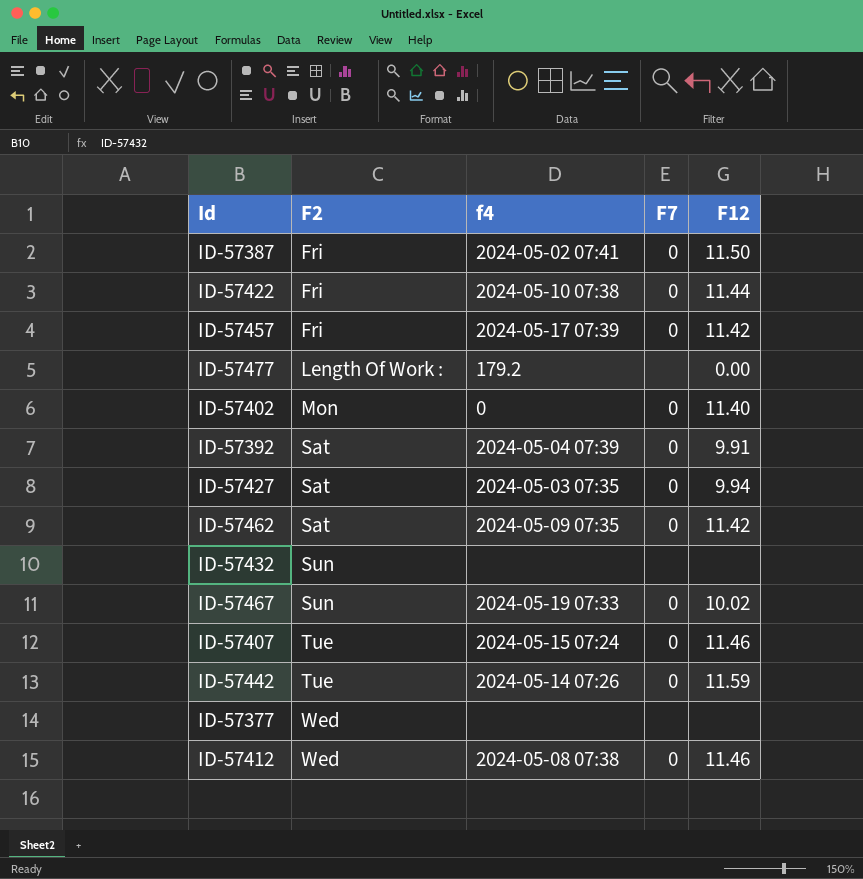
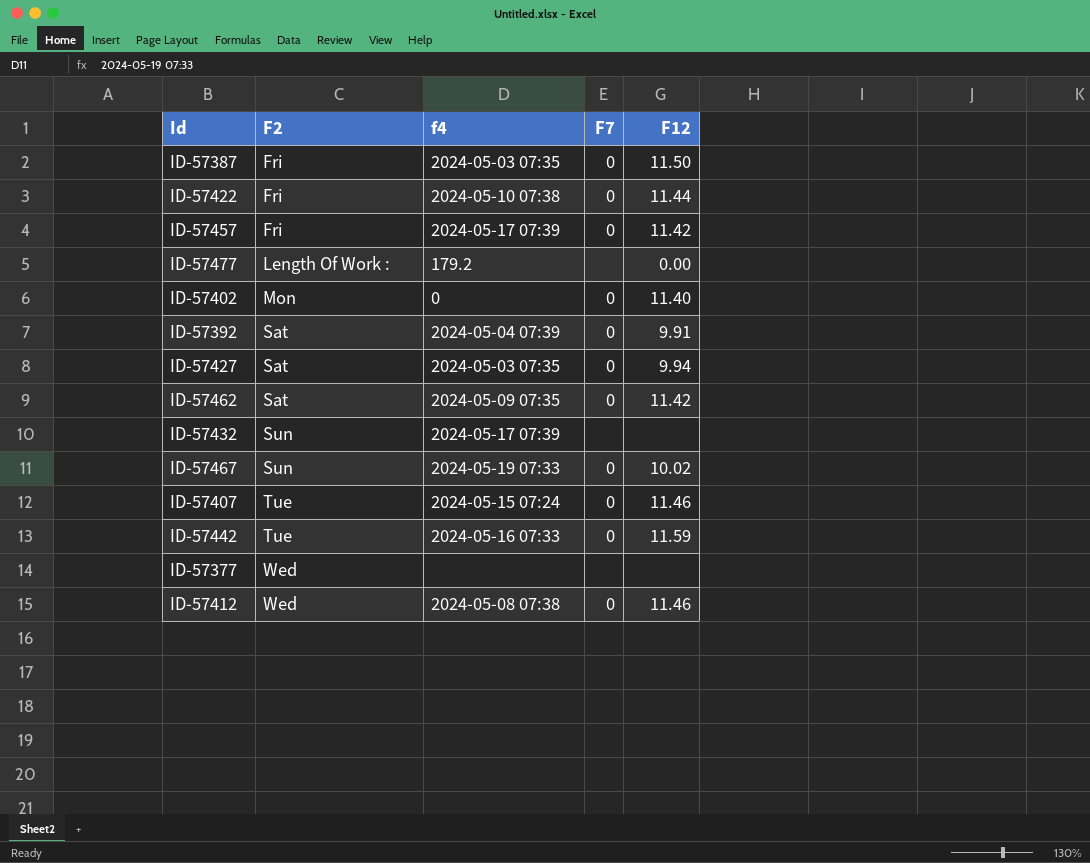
ID-57387 | f4: 2024-05-02 07:41 -> 2024-05-03 07:35
ID-57432 | f4: none -> 2024-05-17 07:39
ID-57442 | f4: 2024-05-14 07:26 -> 2024-05-16 07:33

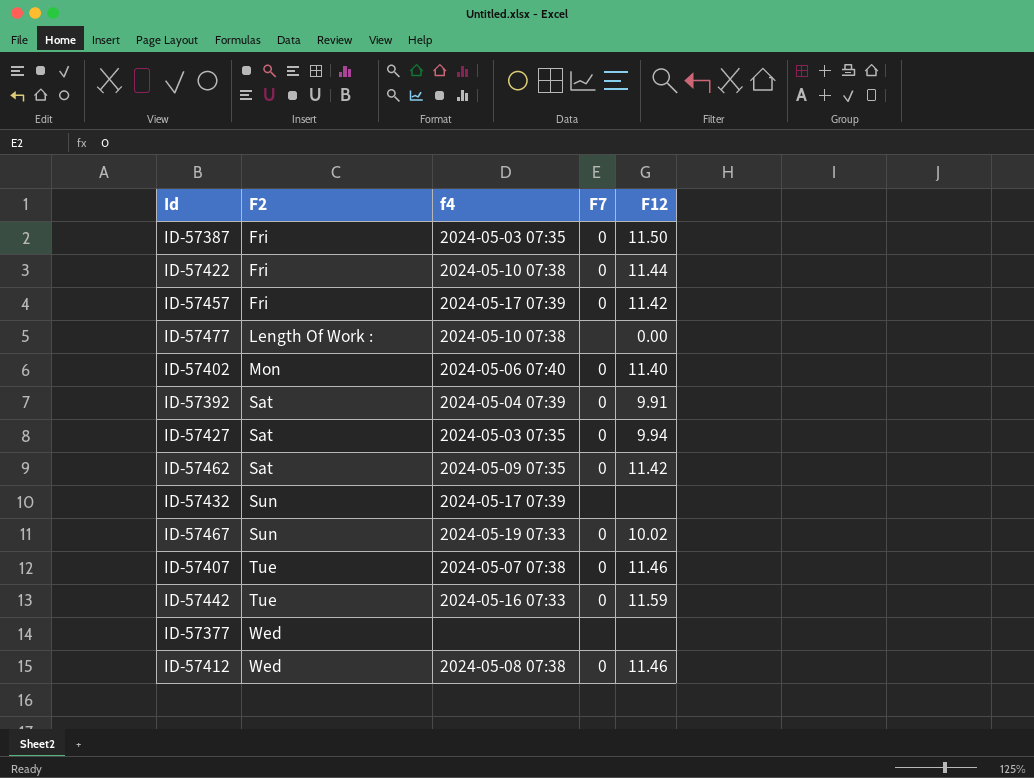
ID-57477 | f4: 179.2 -> 2024-05-10 07:38
ID-57402 | f4: 0 -> 2024-05-06 07:40
ID-57407 | f4: 2024-05-15 07:24 -> 2024-05-07 07:38

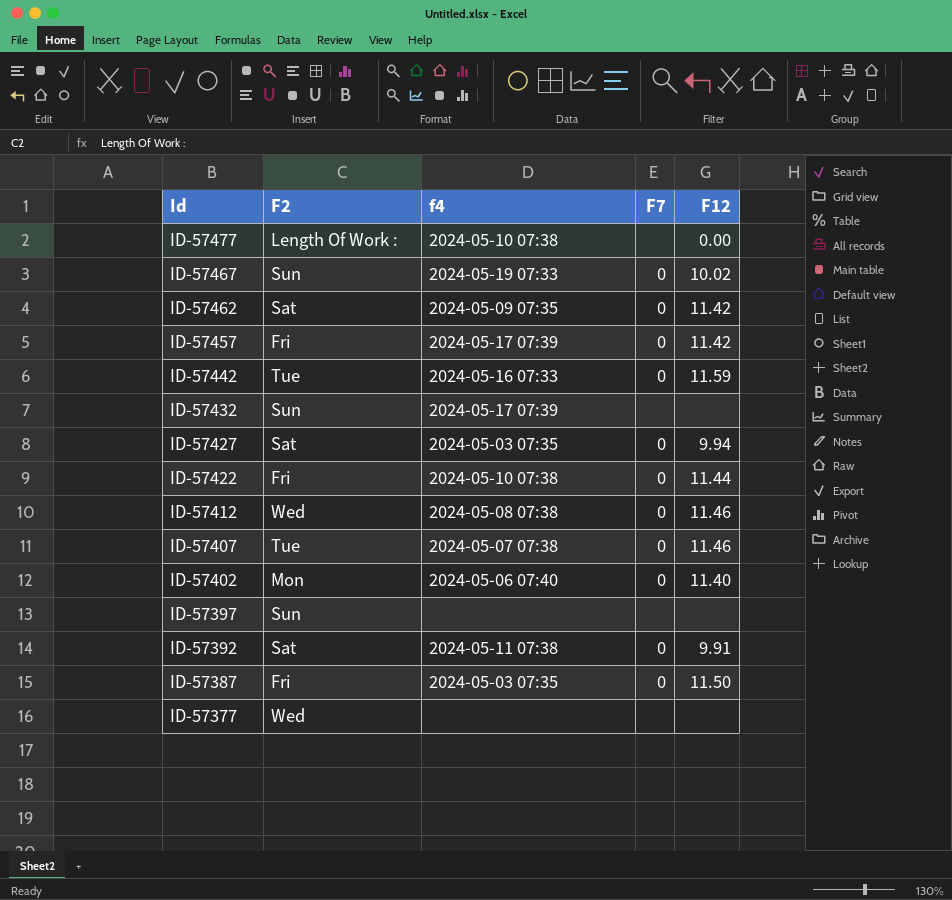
row order: F2 ascending -> Id descending
row ID-57397: none -> Sun | none | none | none
ID-57392 | f4: 2024-05-04 07:39 -> 2024-05-11 07:38

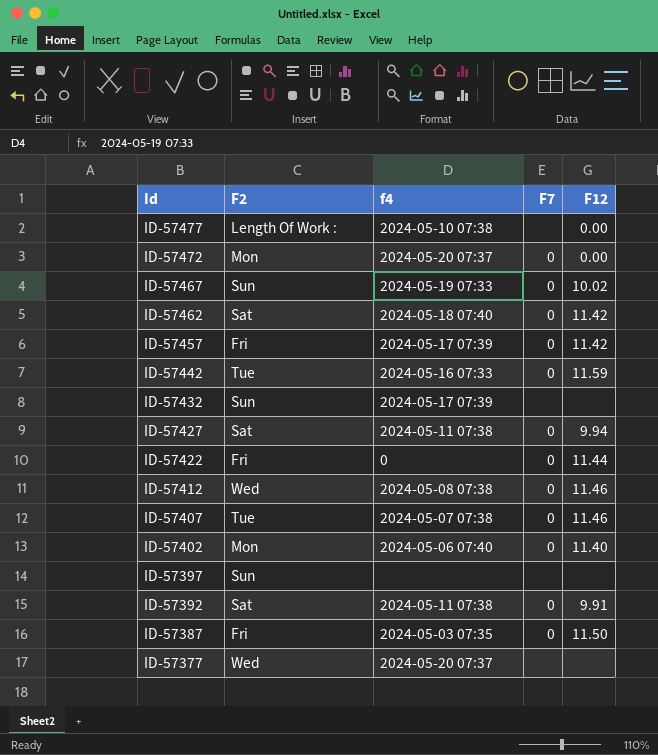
row ID-57472: none -> Mon | 2024-05-20 07:37 | 0 | 0.00
ID-57462 | f4: 2024-05-09 07:35 -> 2024-05-18 07:40
ID-57427 | f4: 2024-05-03 07:35 -> 2024-05-11 07:38
ID-57422 | f4: 2024-05-10 07:38 -> 0
ID-57377 | f4: none -> 2024-05-20 07:37

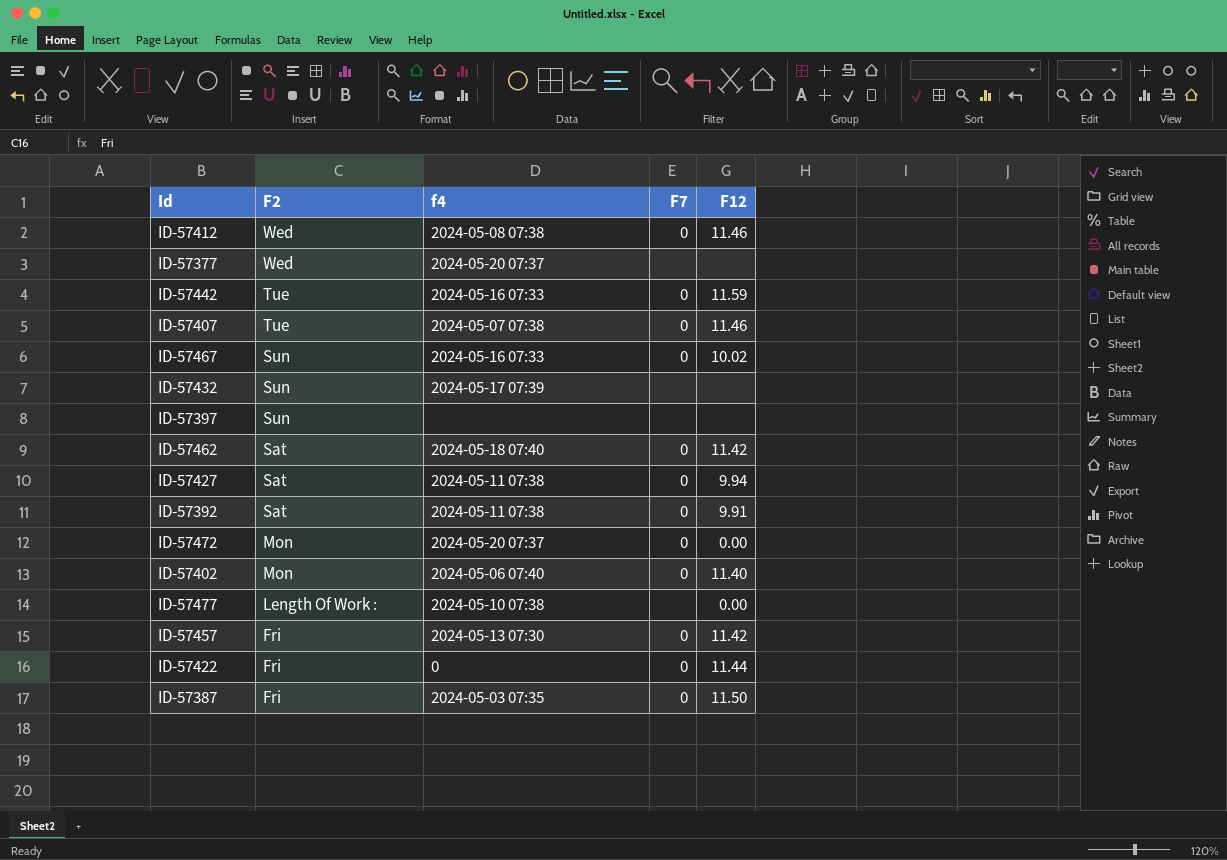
row order: Id descending -> F2 descending
ID-57467 | f4: 2024-05-19 07:33 -> 2024-05-16 07:33
ID-57457 | f4: 2024-05-17 07:39 -> 2024-05-13 07:30

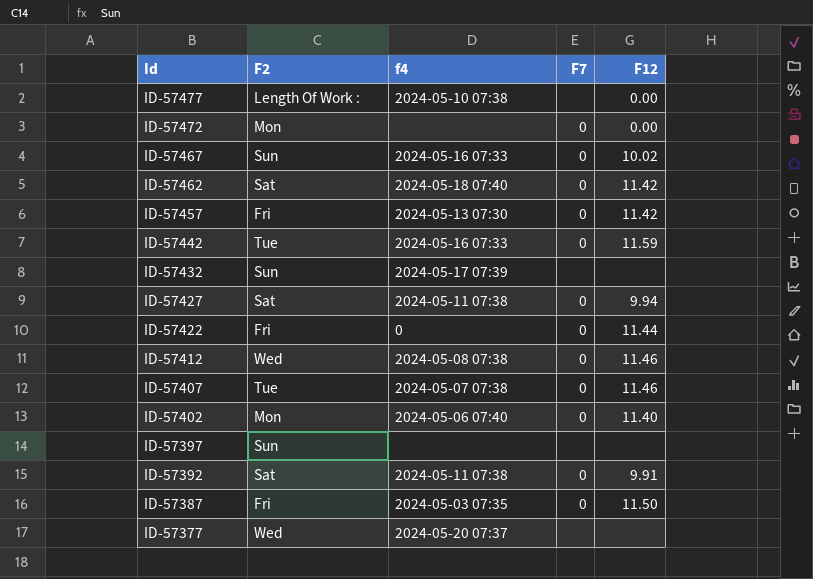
row order: F2 descending -> Id descending
ID-57472 | f4: 2024-05-20 07:37 -> none

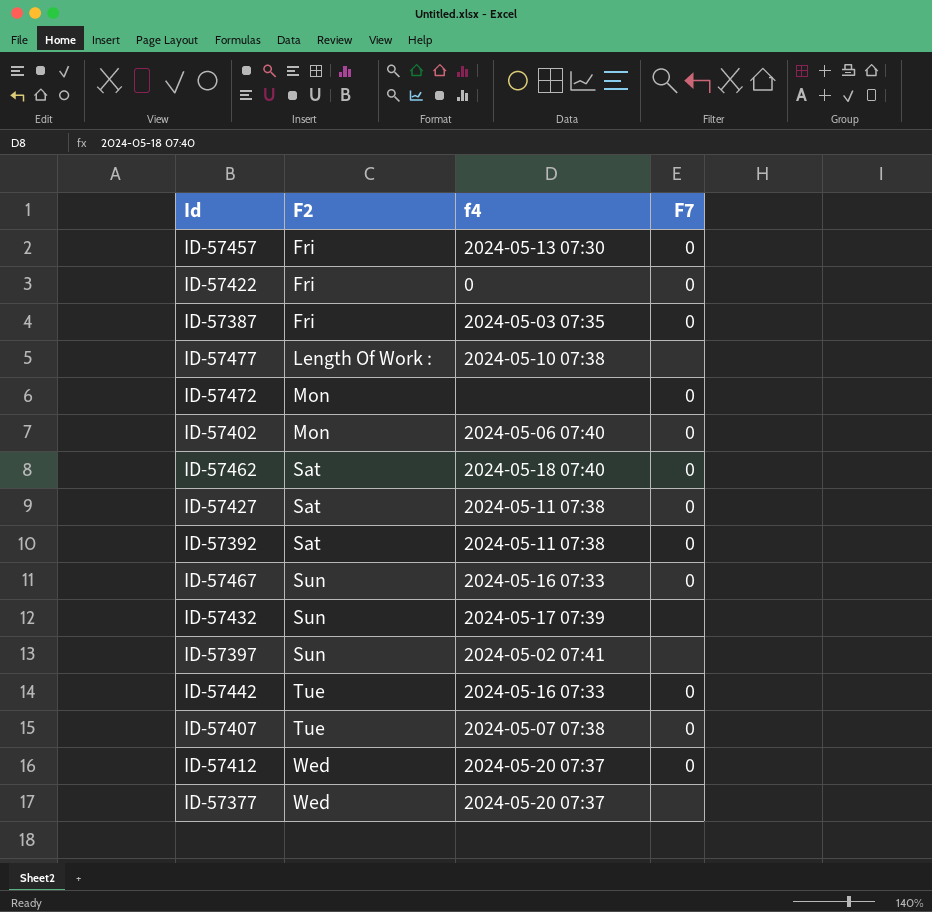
row order: Id descending -> F2 ascending
column F12 | position: 5 -> none
ID-57397 | f4: none -> 2024-05-02 07:41
ID-57412 | f4: 2024-05-08 07:38 -> 2024-05-20 07:37

